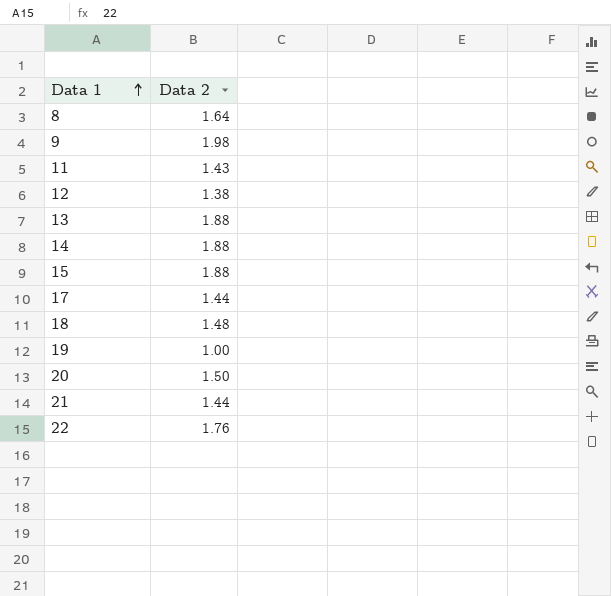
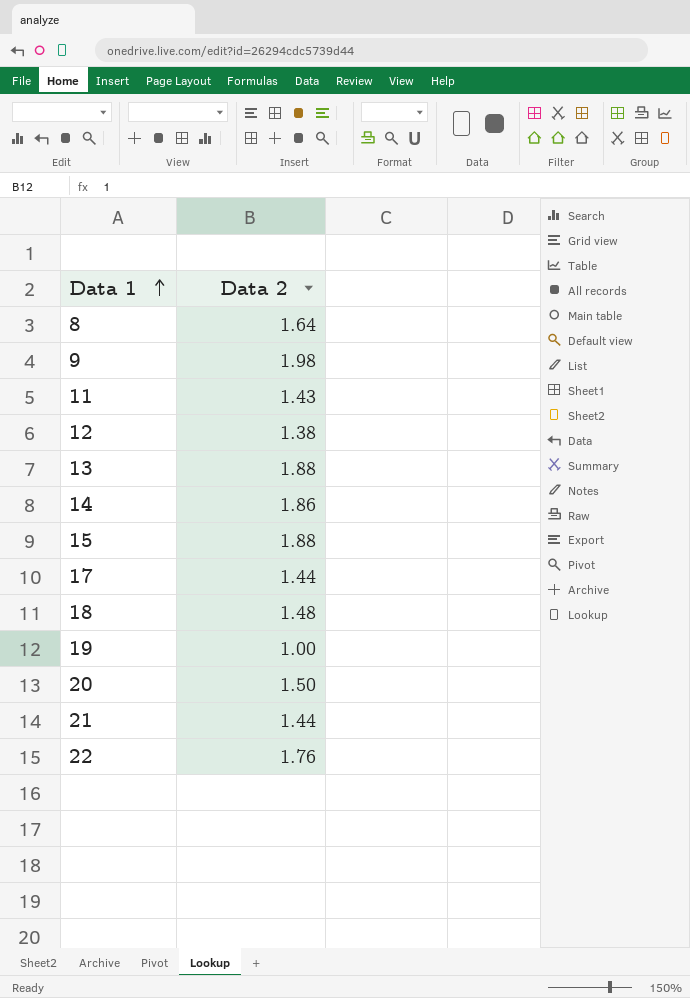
14 | Data 2: 1.88 -> 1.86

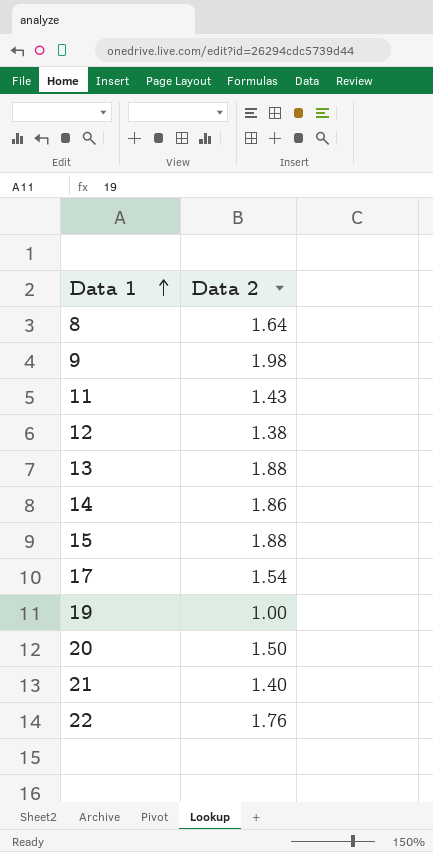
row 18: 1.48 -> none
17 | Data 2: 1.44 -> 1.54
21 | Data 2: 1.44 -> 1.40

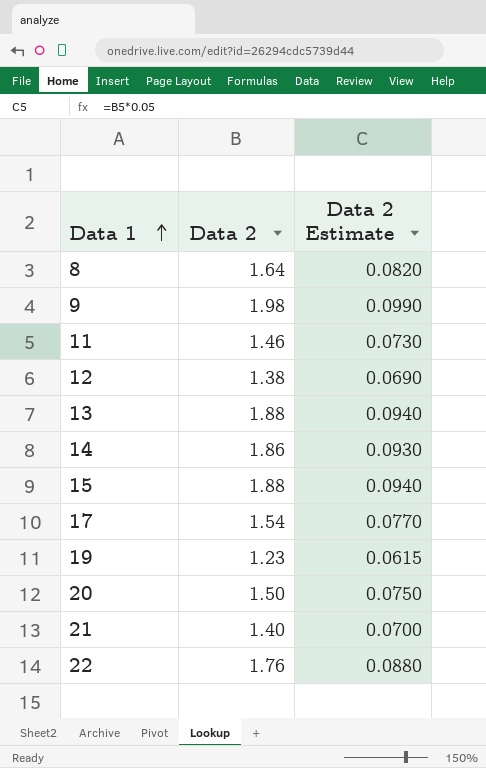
column Data 2 Estimate | formula: none -> [Data 2] * 0.05
11 | Data 2: 1.43 -> 1.46
19 | Data 2: 1.00 -> 1.23

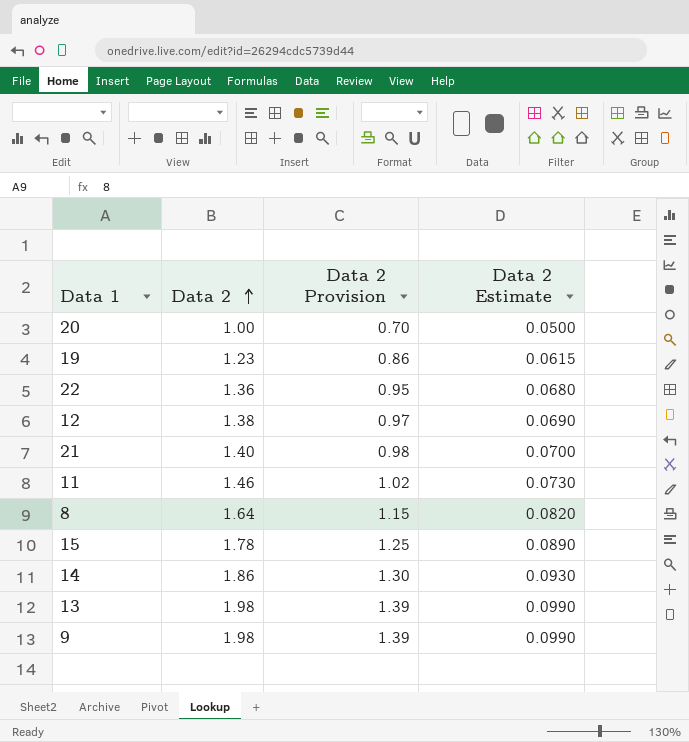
row order: Data 1 ascending -> Data 2 ascending
column Data 2 Provision | formula: none -> [Data 2] * 0.7
row 17: 1.54 | 0.0770 -> none
20 | Data 2: 1.50 -> 1.00
20 | Data 2 Estimate: 0.0750 -> 0.0500
22 | Data 2: 1.76 -> 1.36
22 | Data 2 Estimate: 0.0880 -> 0.0680
15 | Data 2: 1.88 -> 1.78
15 | Data 2 Estimate: 0.0940 -> 0.0890
13 | Data 2: 1.88 -> 1.98
13 | Data 2 Estimate: 0.0940 -> 0.0990

